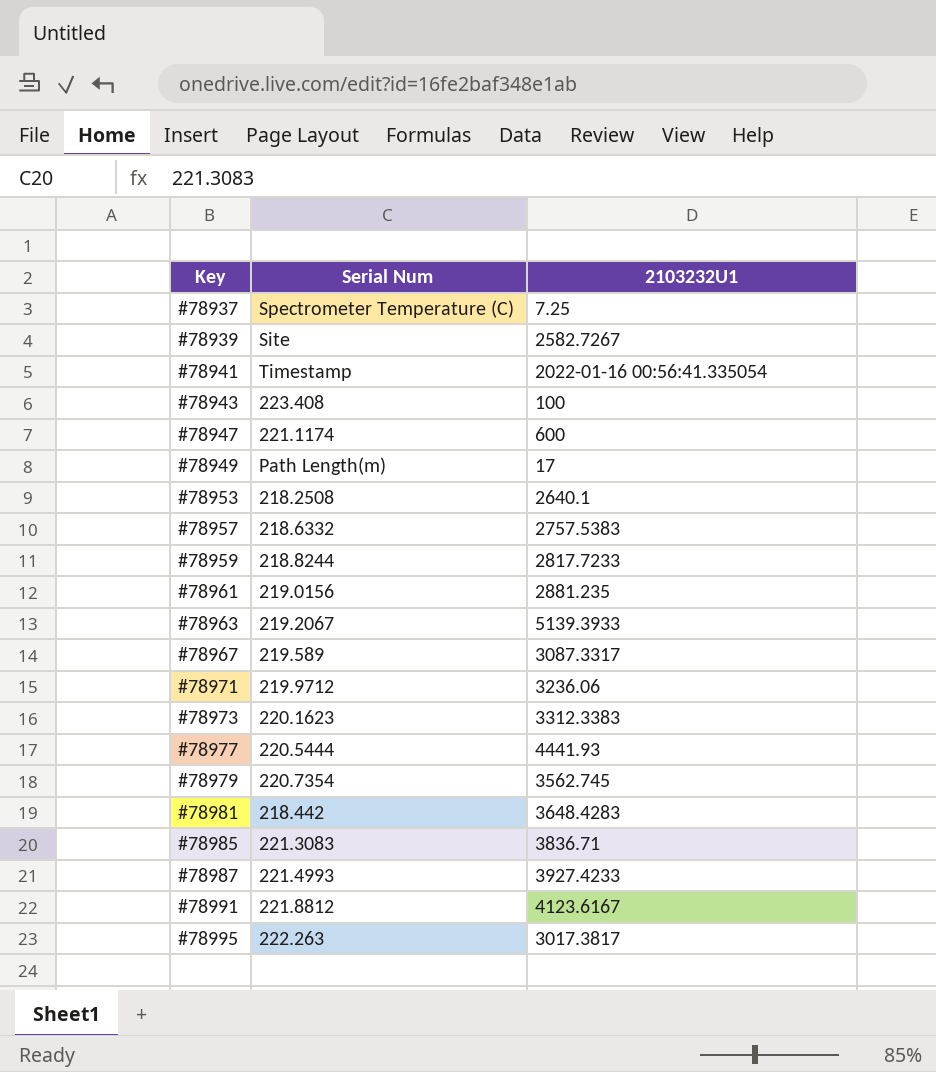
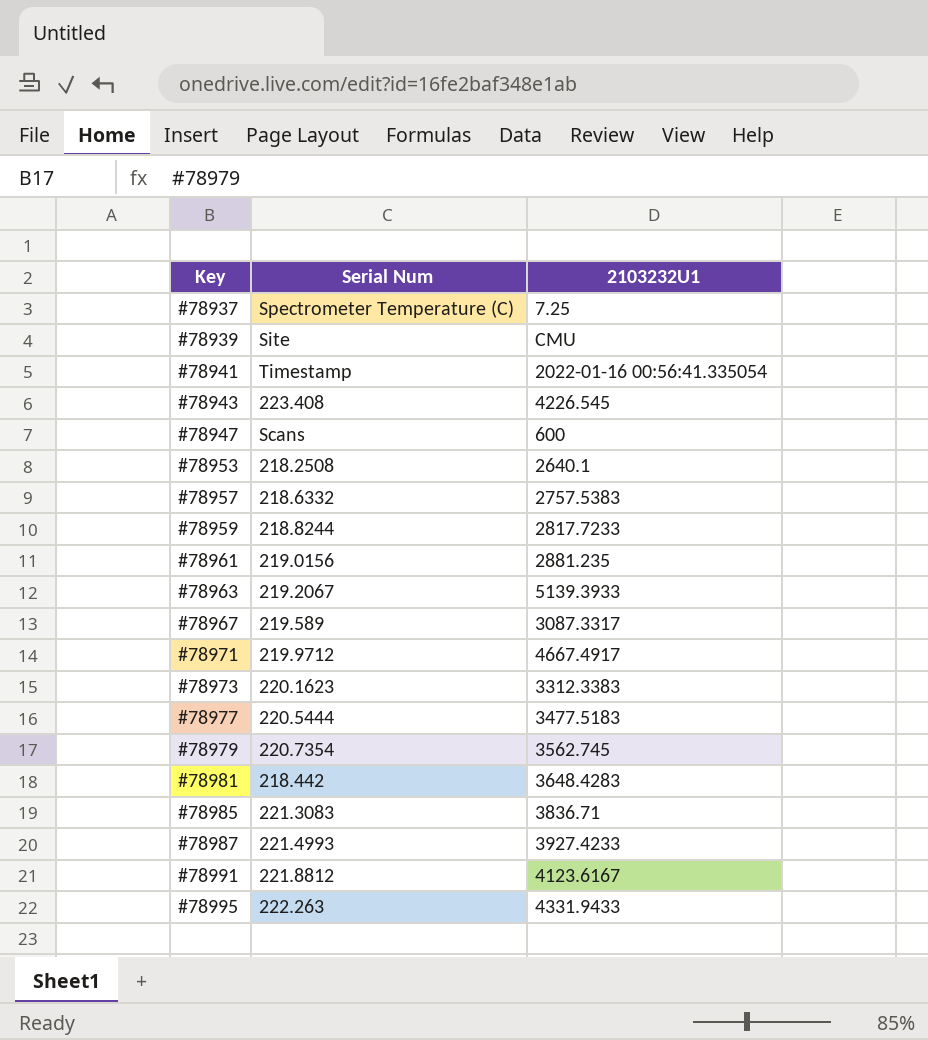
row #78949: Path Length(m) | 17 -> none
#78939 | 2103232U1: 2582.7267 -> CMU
#78943 | 2103232U1: 100 -> 4226.545
#78947 | Serial Num: 221.1174 -> Scans
#78971 | 2103232U1: 3236.06 -> 4667.4917
#78977 | 2103232U1: 4441.93 -> 3477.5183
#78995 | 2103232U1: 3017.3817 -> 4331.9433

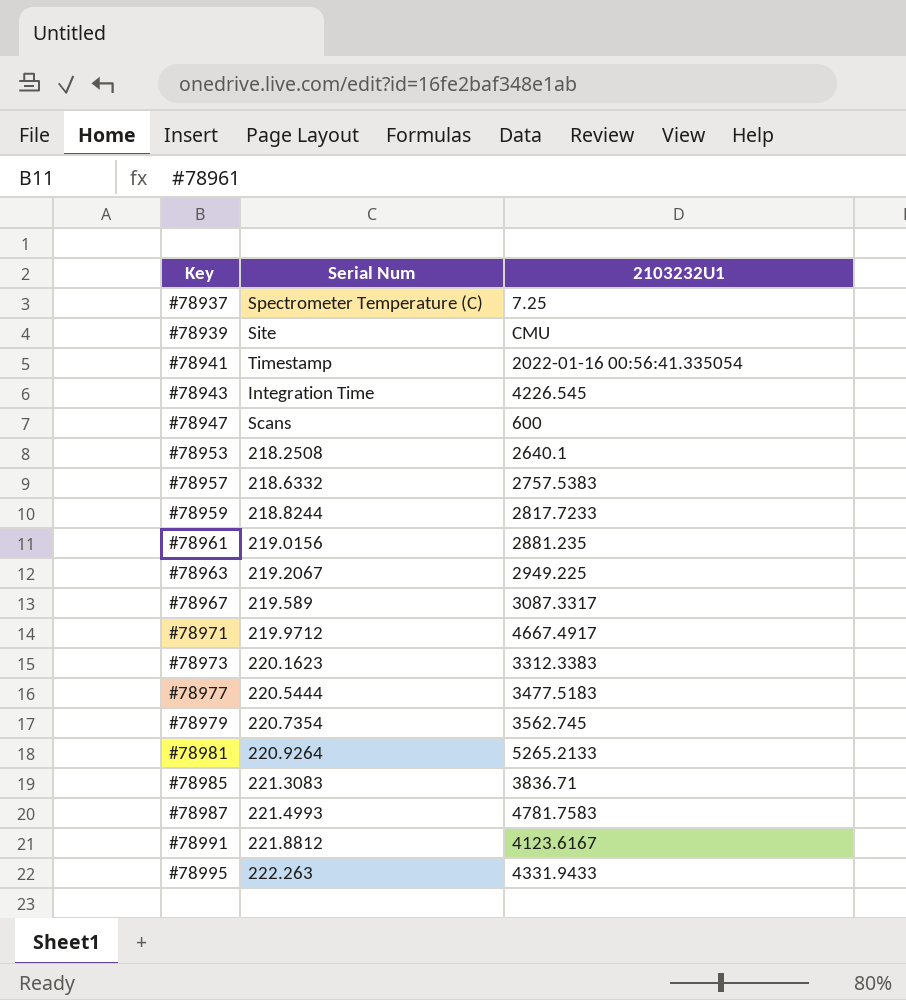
#78943 | Serial Num: 223.408 -> Integration Time
#78963 | 2103232U1: 5139.3933 -> 2949.225
#78981 | Serial Num: 218.442 -> 220.9264
#78981 | 2103232U1: 3648.4283 -> 5265.2133
#78987 | 2103232U1: 3927.4233 -> 4781.7583

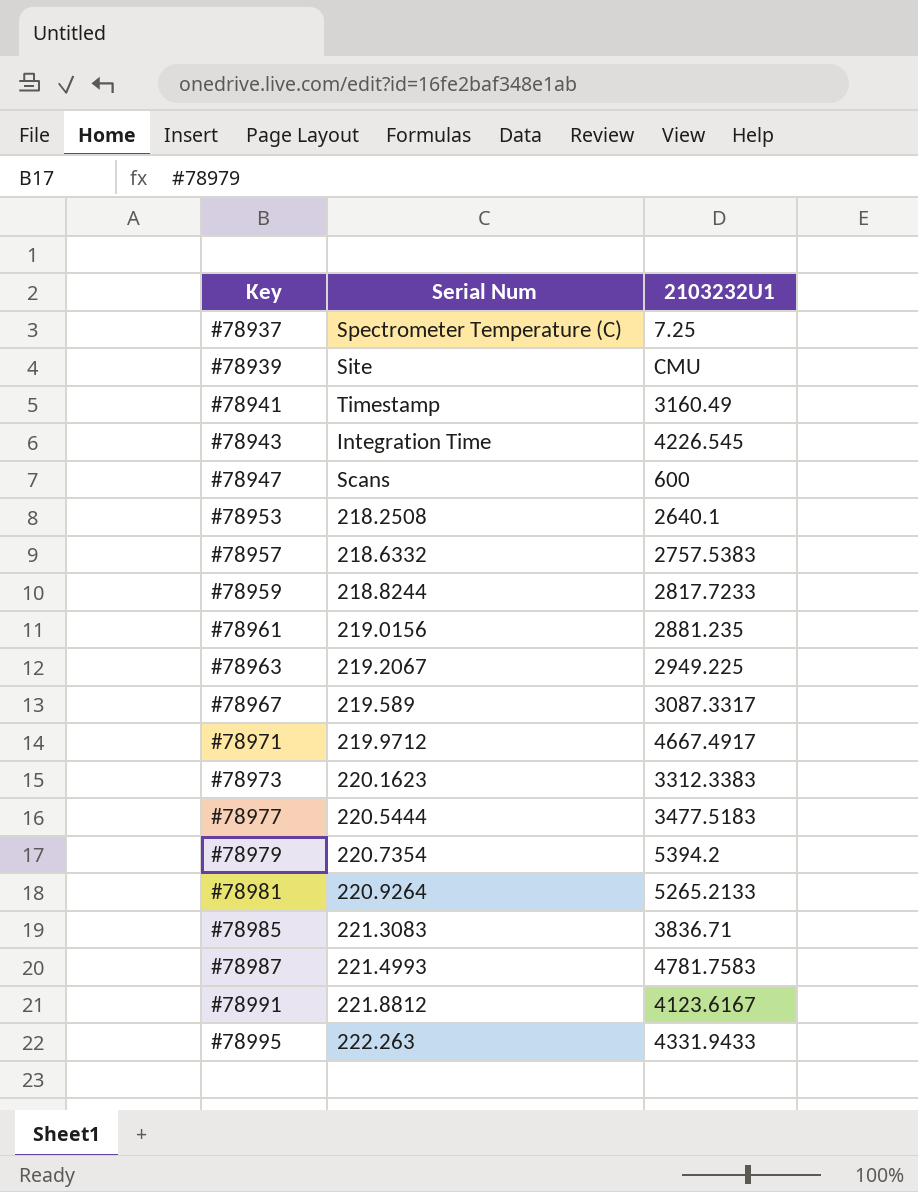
#78941 | 2103232U1: 2022-01-16 00:56:41.335054 -> 3160.49
#78979 | 2103232U1: 3562.745 -> 5394.2

